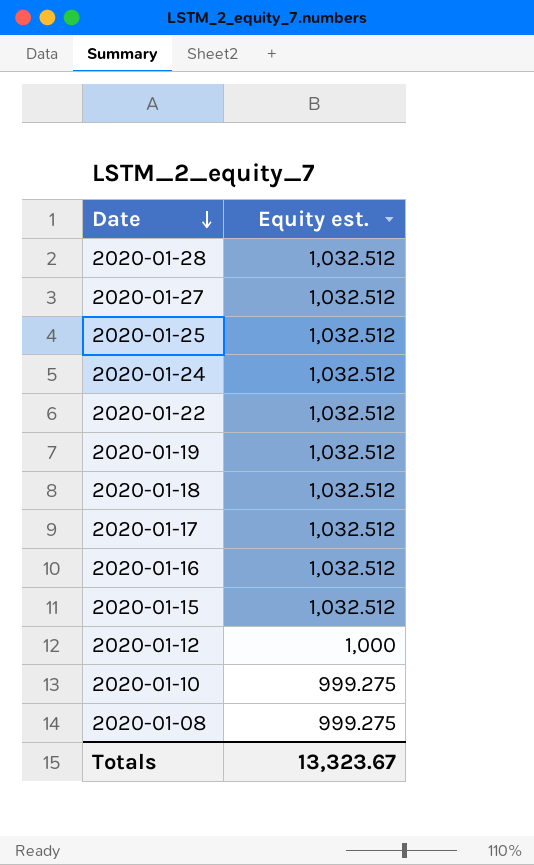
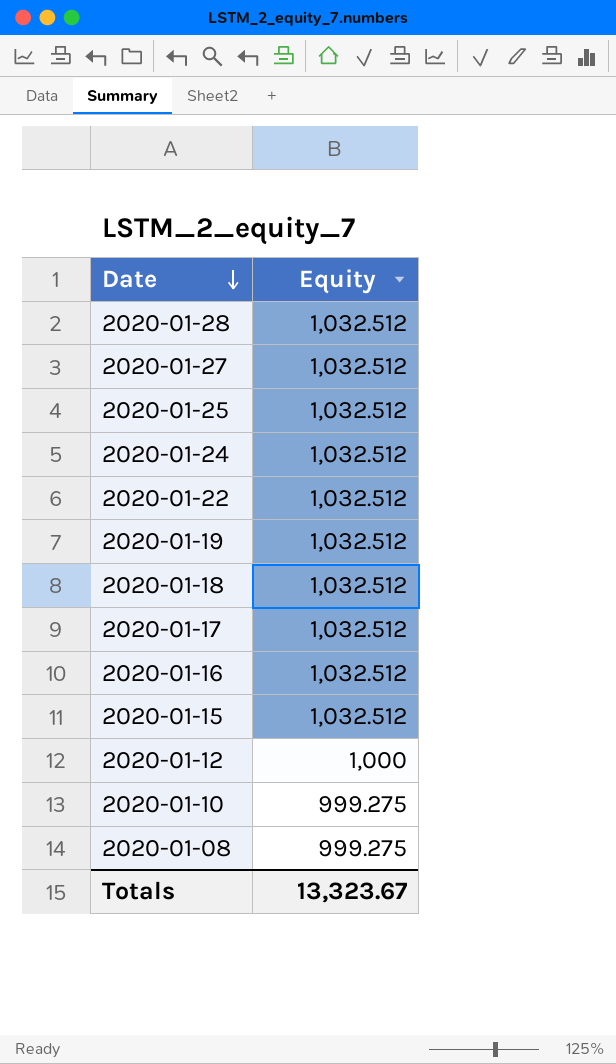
column name: Equity est. -> Equity

